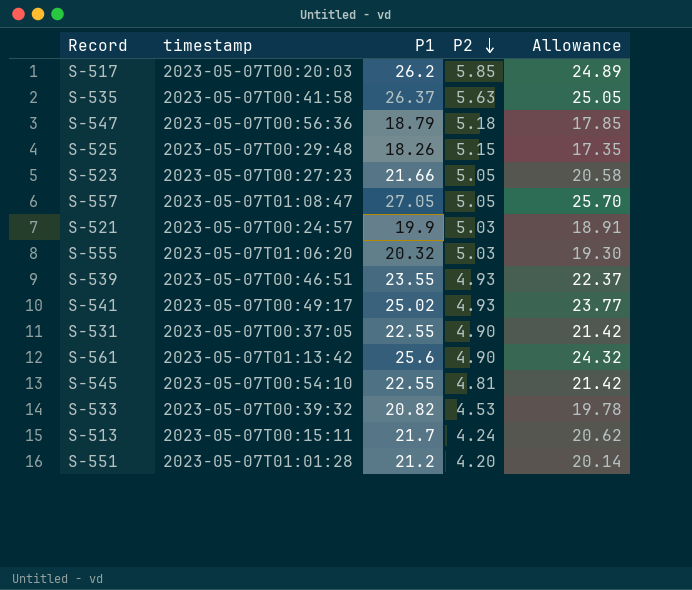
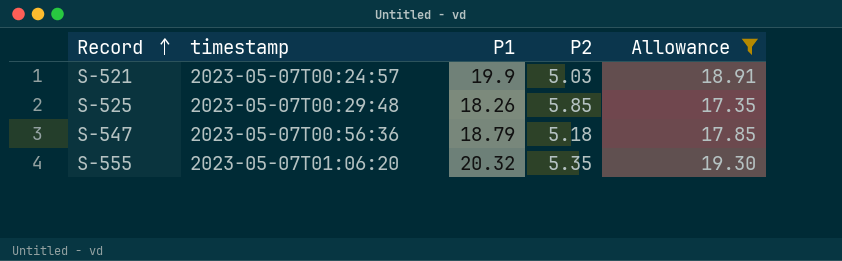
filter: none -> Allowance <= 19.30
row order: P2 descending -> Record ascending
S-525 | P2: 5.15 -> 5.85
S-555 | P2: 5.03 -> 5.35

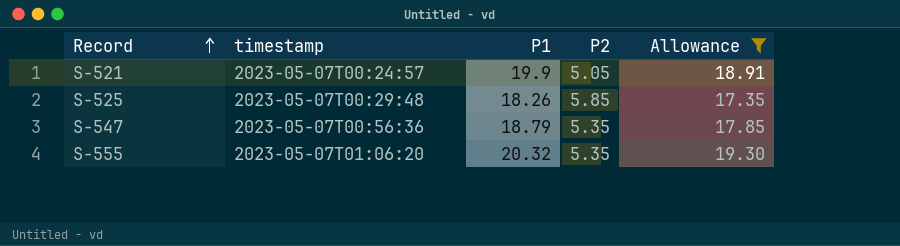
S-521 | P2: 5.03 -> 5.05
S-547 | P2: 5.18 -> 5.35

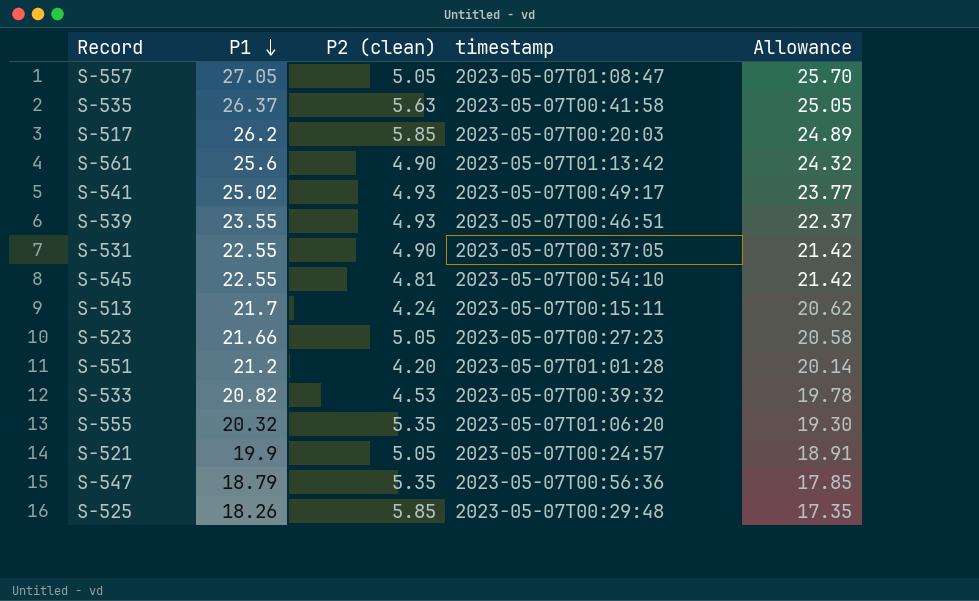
filter: Allowance <= 19.30 -> none
row order: Record ascending -> P1 descending
column name: P2 -> P2 (clean)
column timestamp | position: 2 -> 4

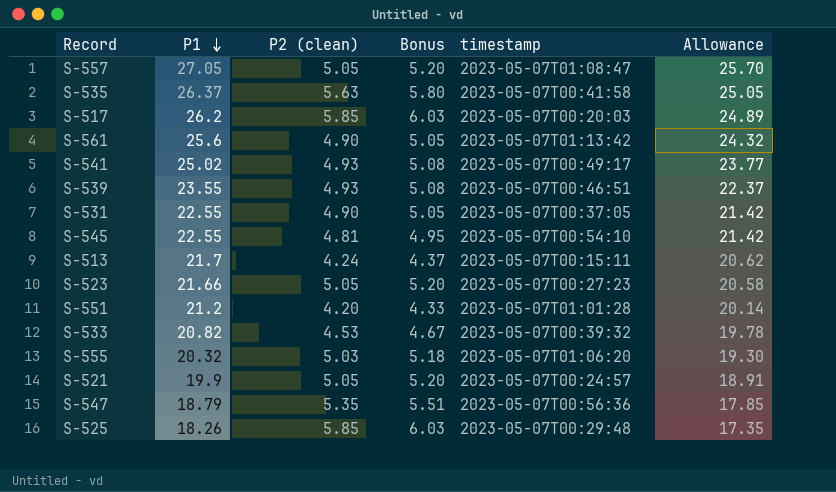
column Bonus | formula: none -> [P2 (clean)] * 1.03
S-555 | P2 (clean): 5.35 -> 5.03

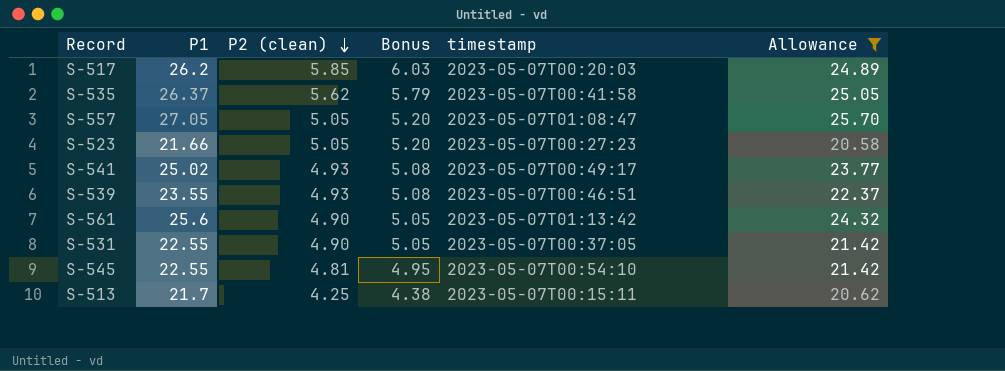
filter: none -> Allowance >= 20.58
row order: P1 descending -> P2 (clean) descending
S-535 | P2 (clean): 5.63 -> 5.62
S-535 | Bonus: 5.80 -> 5.79
S-513 | P2 (clean): 4.24 -> 4.25
S-513 | Bonus: 4.37 -> 4.38

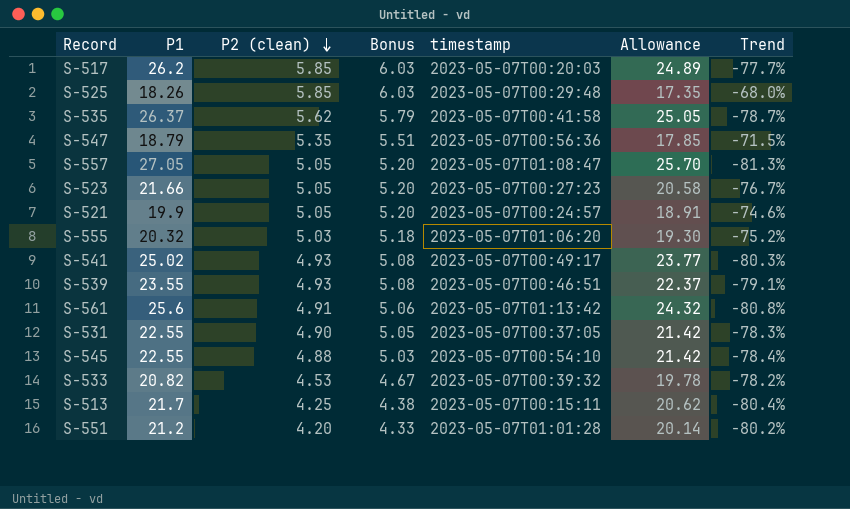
filter: Allowance >= 20.58 -> none
column Trend | formula: none -> ([P2 (clean)] - [P1]) / [P1]
S-561 | P2 (clean): 4.90 -> 4.91
S-561 | Bonus: 5.05 -> 5.06
S-545 | P2 (clean): 4.81 -> 4.88
S-545 | Bonus: 4.95 -> 5.03

